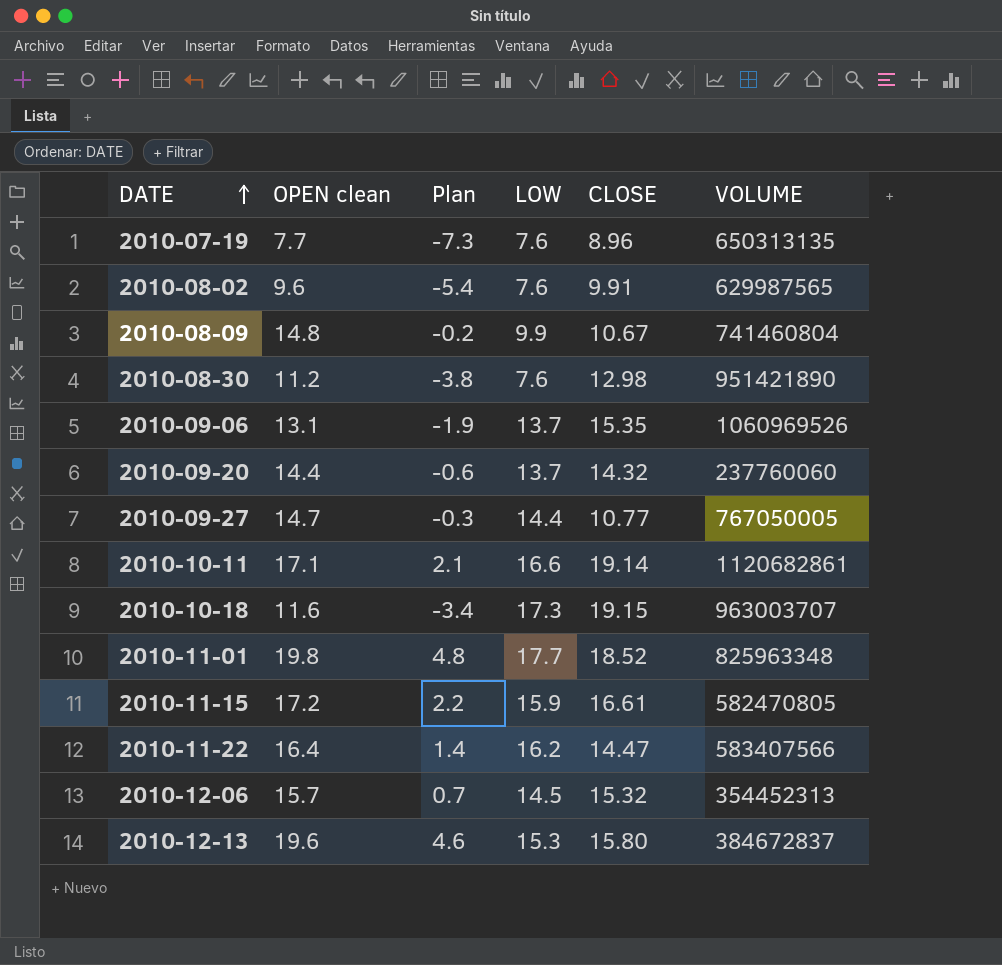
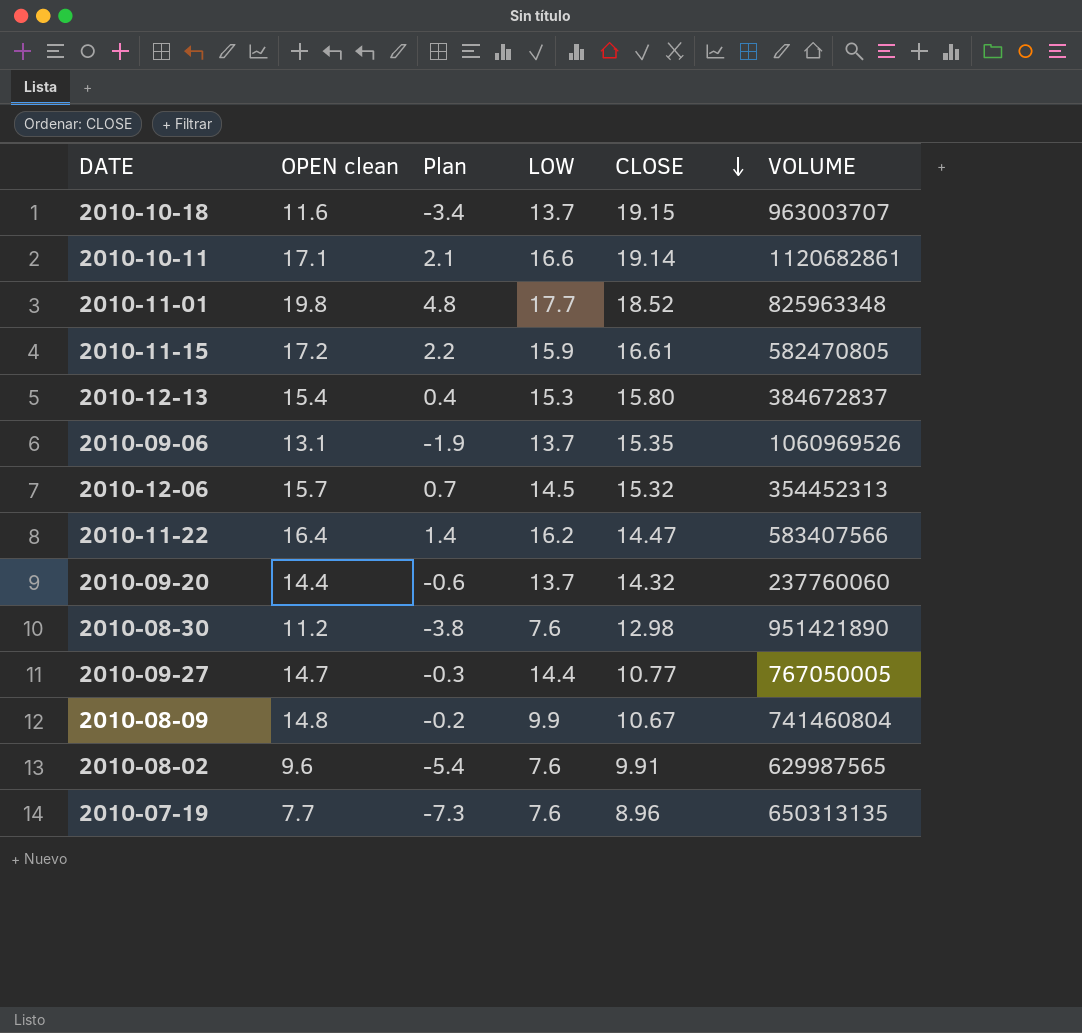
row order: DATE ascending -> CLOSE descending
2010-10-18 | LOW: 17.3 -> 13.7
2010-12-13 | OPEN clean: 19.6 -> 15.4
2010-12-13 | Plan: 4.6 -> 0.4

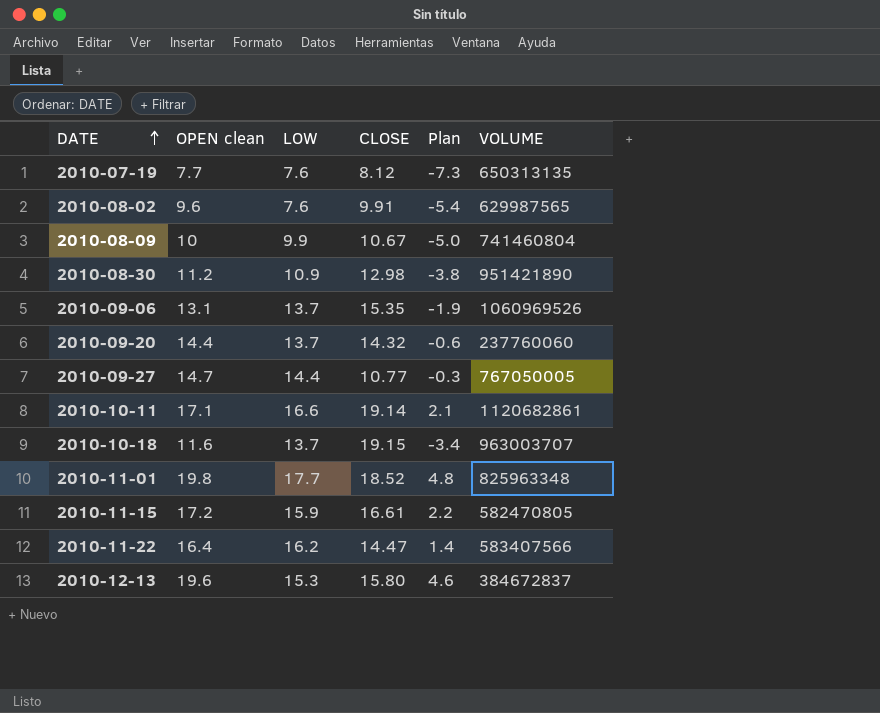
row order: CLOSE descending -> DATE ascending
column Plan | position: 3 -> 5
row 2010-12-06: 15.7 | 0.7 | 14.5 | 15.32 | 354452313 -> none
2010-07-19 | CLOSE: 8.96 -> 8.12
2010-08-09 | OPEN clean: 14.8 -> 10
2010-08-09 | Plan: -0.2 -> -5.0
2010-08-30 | LOW: 7.6 -> 10.9
2010-12-13 | OPEN clean: 15.4 -> 19.6
2010-12-13 | Plan: 0.4 -> 4.6

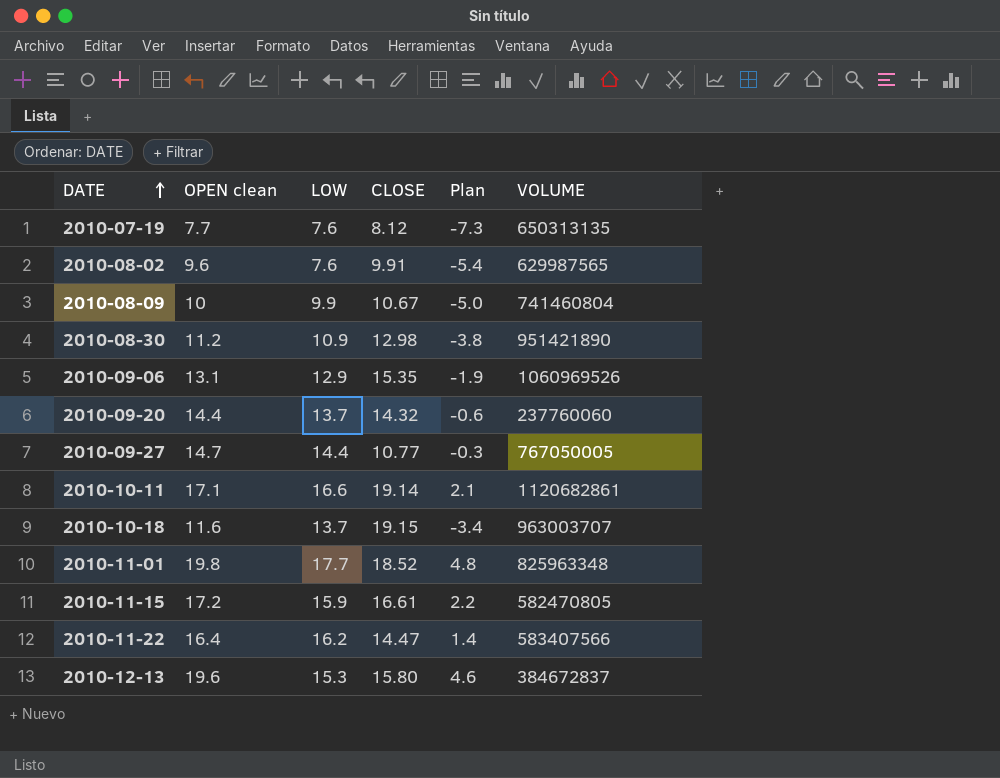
2010-09-06 | LOW: 13.7 -> 12.9

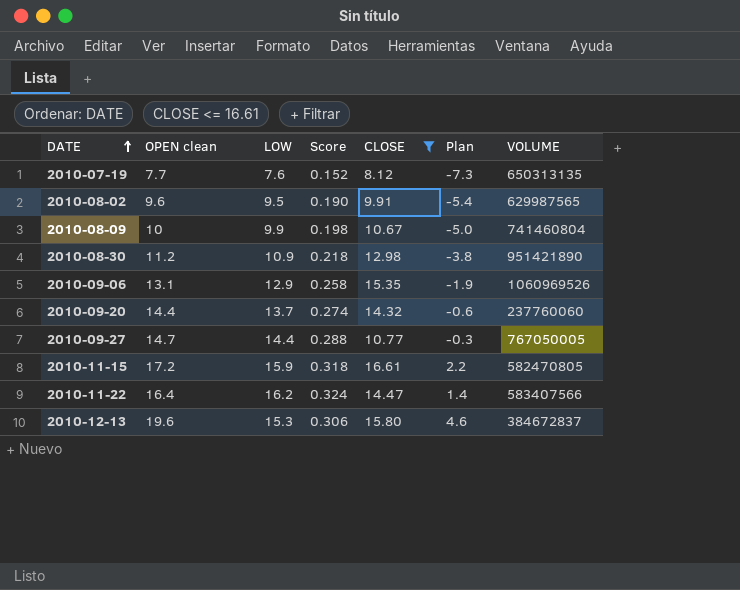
filter: none -> CLOSE <= 16.61
column Score | formula: none -> [LOW] * 0.02
2010-08-02 | LOW: 7.6 -> 9.5

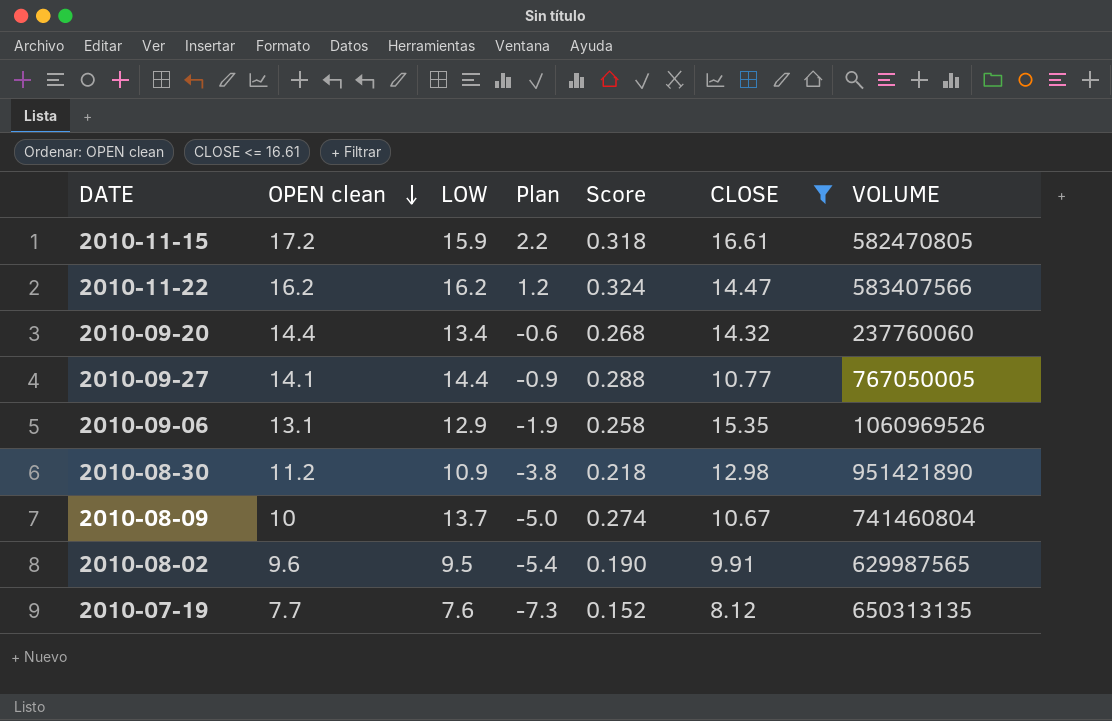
row order: DATE ascending -> OPEN clean descending
column Plan | position: 6 -> 4
row 2010-12-13: 19.6 | 15.3 | 0.306 | 15.80 | 4.6 | 384672837 -> none
2010-11-22 | OPEN clean: 16.4 -> 16.2
2010-11-22 | Plan: 1.4 -> 1.2
2010-09-20 | LOW: 13.7 -> 13.4
2010-09-20 | Score: 0.274 -> 0.268
2010-09-27 | OPEN clean: 14.7 -> 14.1
2010-09-27 | Plan: -0.3 -> -0.9
2010-08-09 | LOW: 9.9 -> 13.7
2010-08-09 | Score: 0.198 -> 0.274

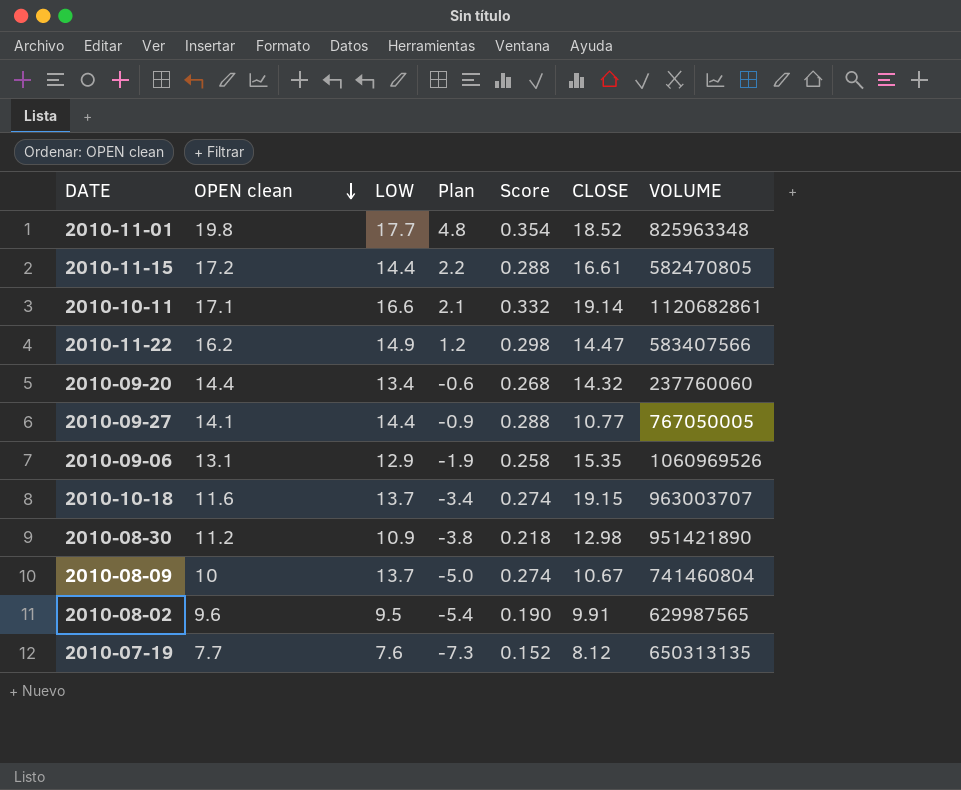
filter: CLOSE <= 16.61 -> none
2010-11-15 | LOW: 15.9 -> 14.4
2010-11-15 | Score: 0.318 -> 0.288
2010-11-22 | LOW: 16.2 -> 14.9
2010-11-22 | Score: 0.324 -> 0.298

